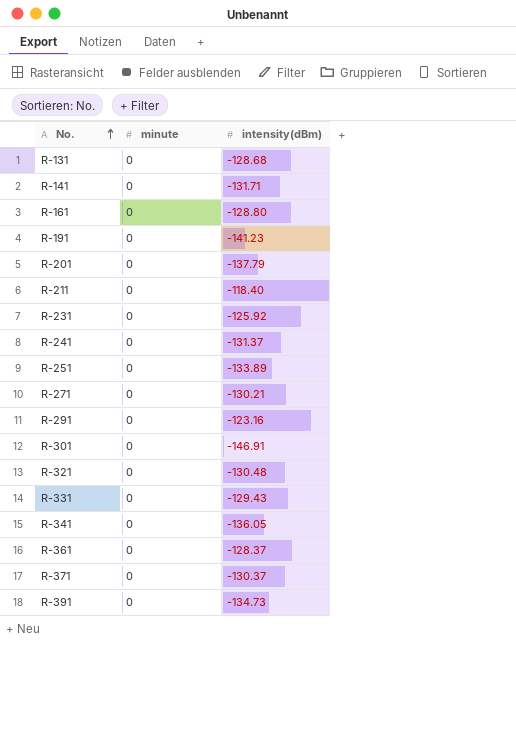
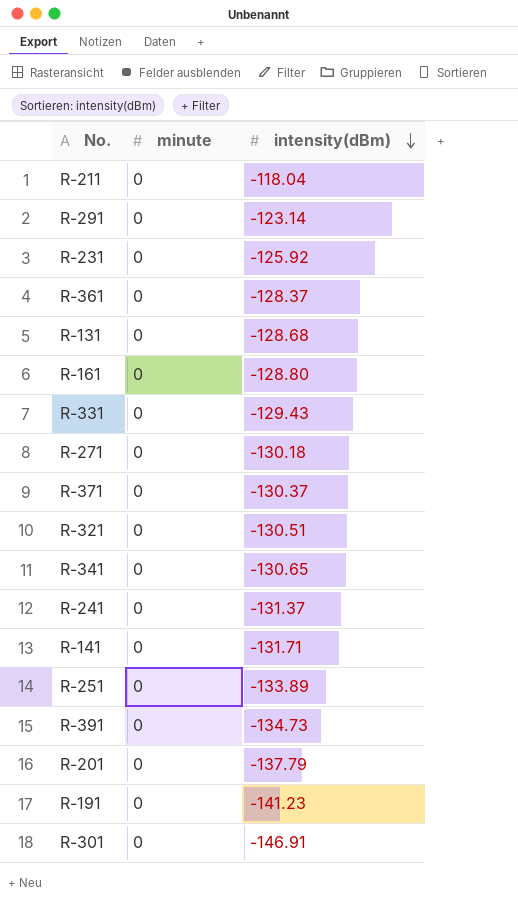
row order: No. ascending -> intensity(dBm) descending
R-211 | intensity(dBm): -118.40 -> -118.04
R-291 | intensity(dBm): -123.16 -> -123.14
R-271 | intensity(dBm): -130.21 -> -130.18
R-321 | intensity(dBm): -130.48 -> -130.51
R-341 | intensity(dBm): -136.05 -> -130.65

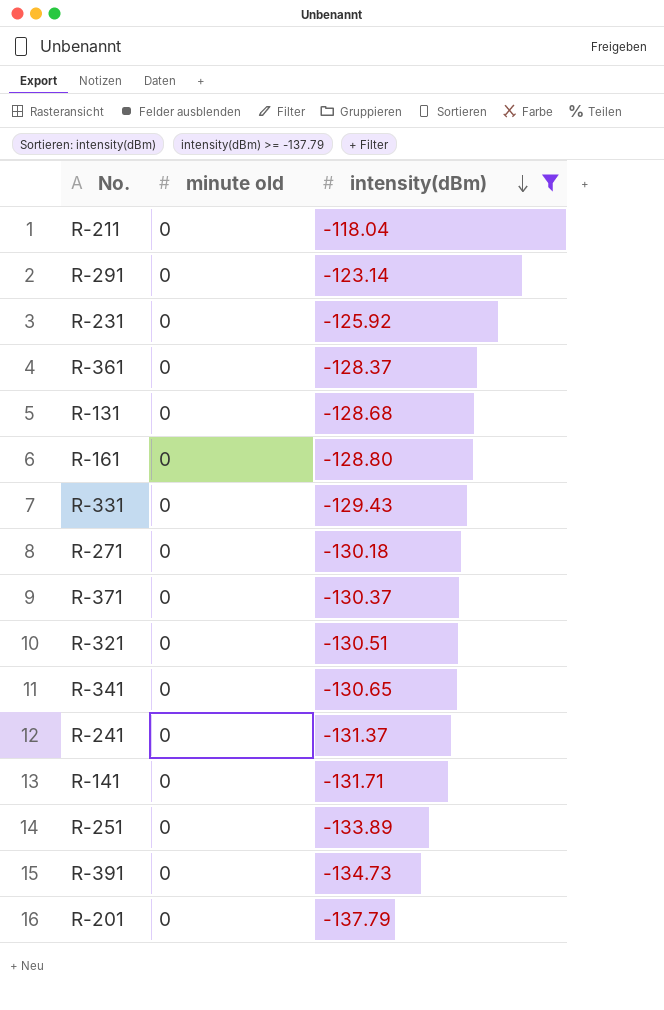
filter: none -> intensity(dBm) >= -137.79
column name: minute -> minute old

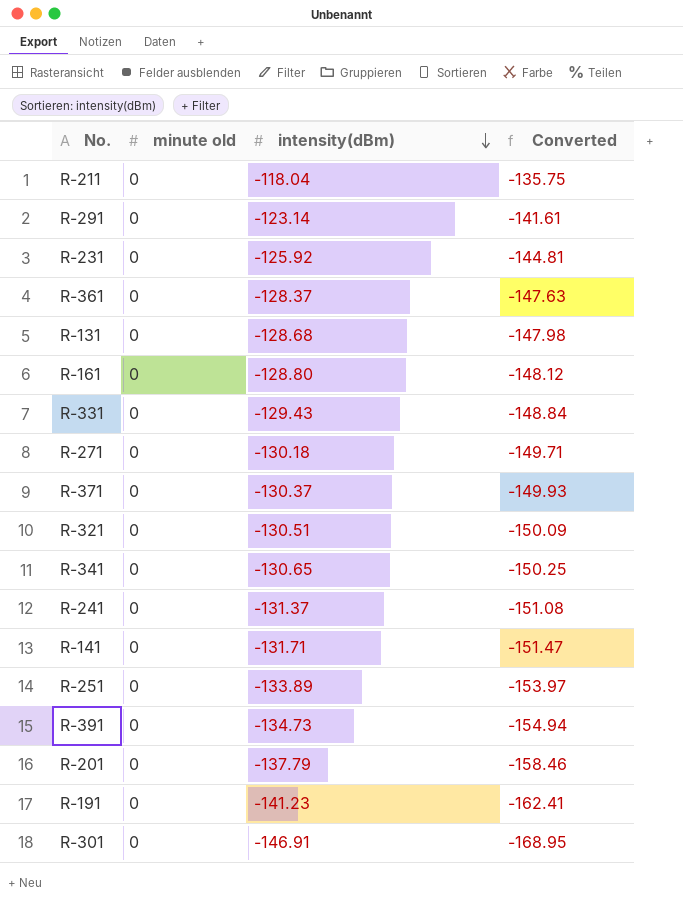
filter: intensity(dBm) >= -137.79 -> none
column Converted | formula: none -> [intensity(dBm)] * 1.15

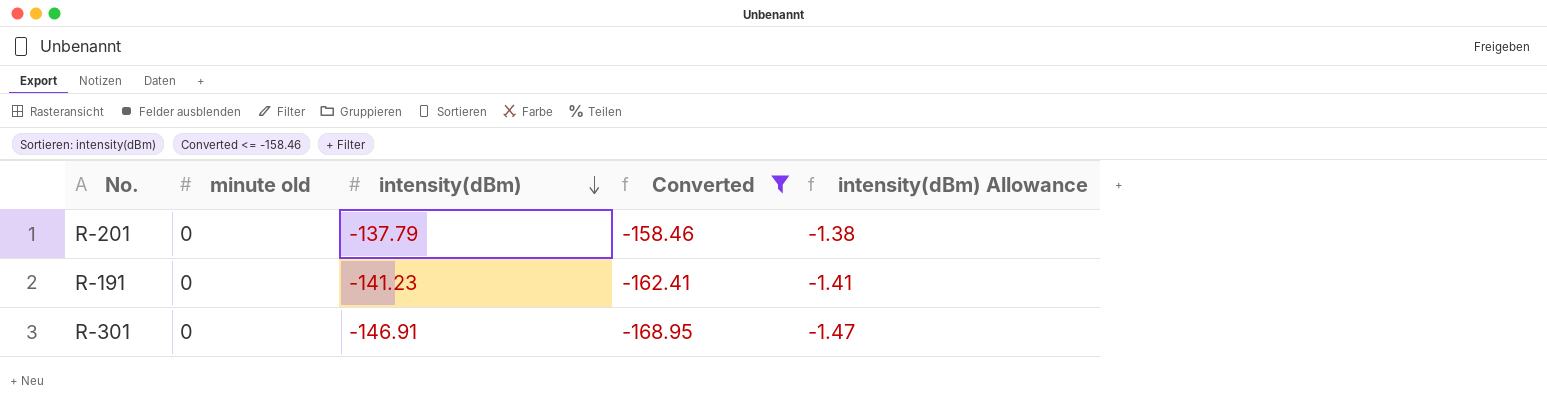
filter: none -> Converted <= -158.46
column intensity(dBm) Allowance | formula: none -> [intensity(dBm)] * 0.01

